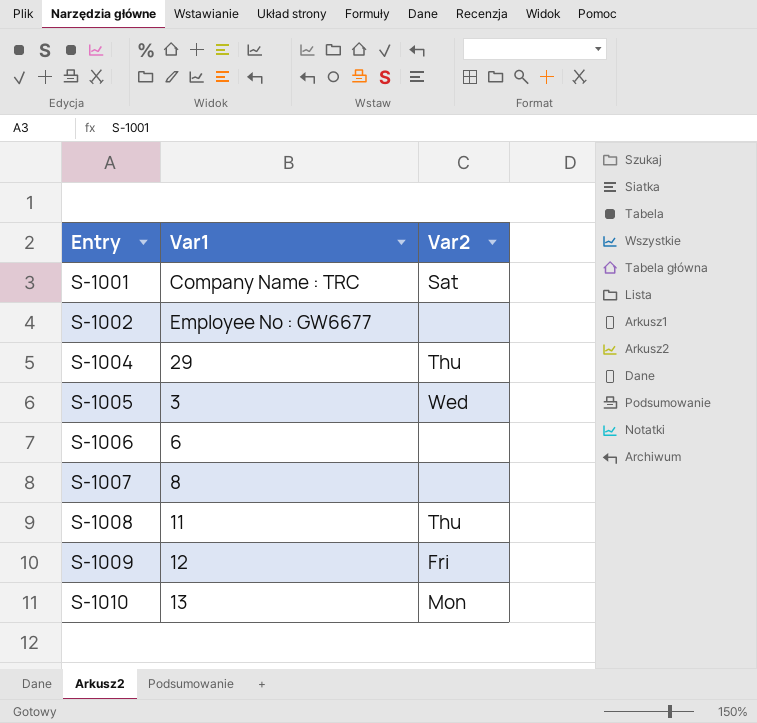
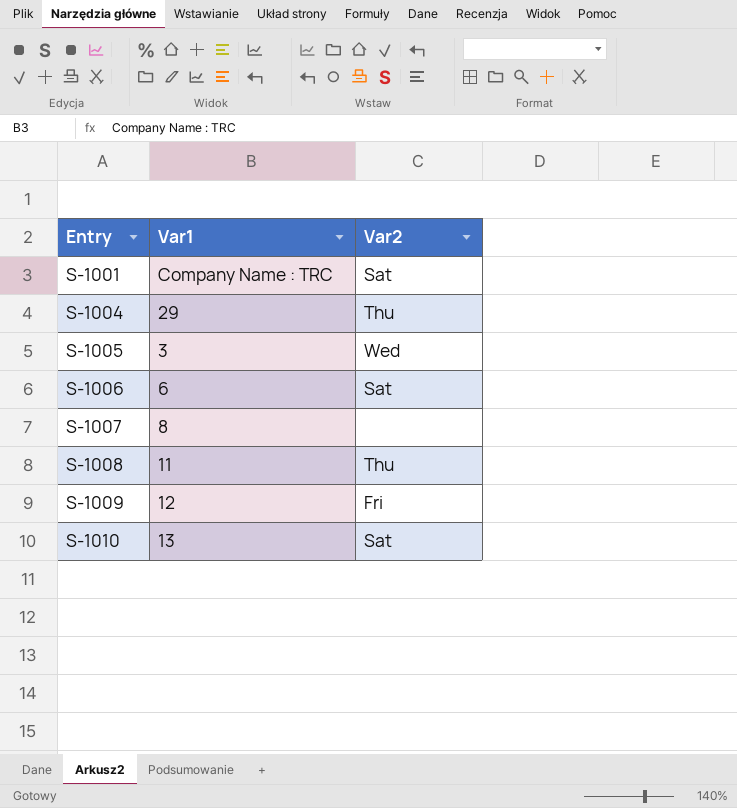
row S-1002: Employee No : GW6677 | none -> none
S-1006 | Var2: none -> Sat
S-1010 | Var2: Mon -> Sat

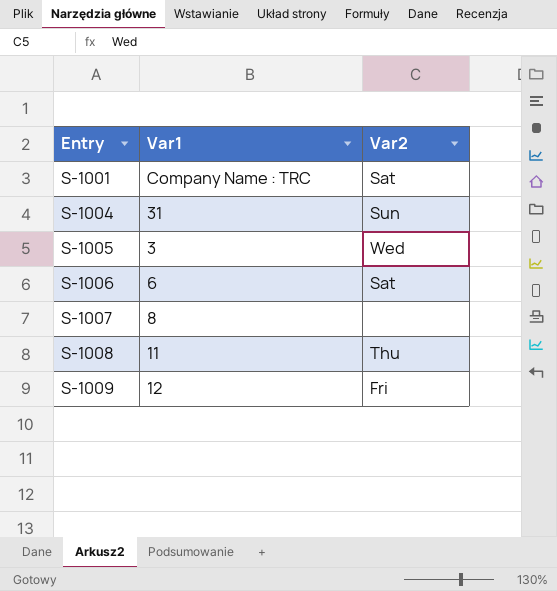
row S-1010: 13 | Sat -> none
S-1004 | Var1: 29 -> 31
S-1004 | Var2: Thu -> Sun

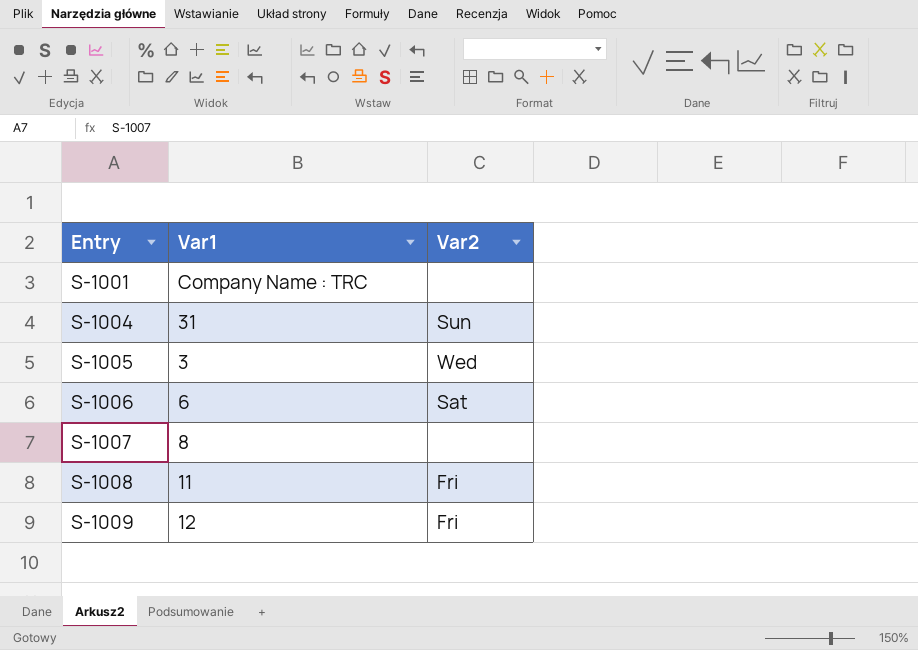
S-1001 | Var2: Sat -> none
S-1008 | Var2: Thu -> Fri

